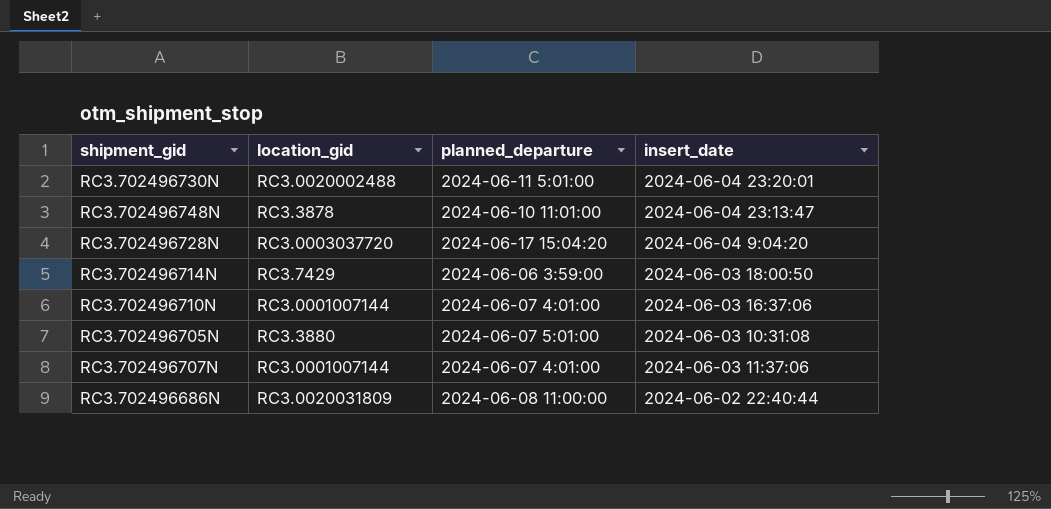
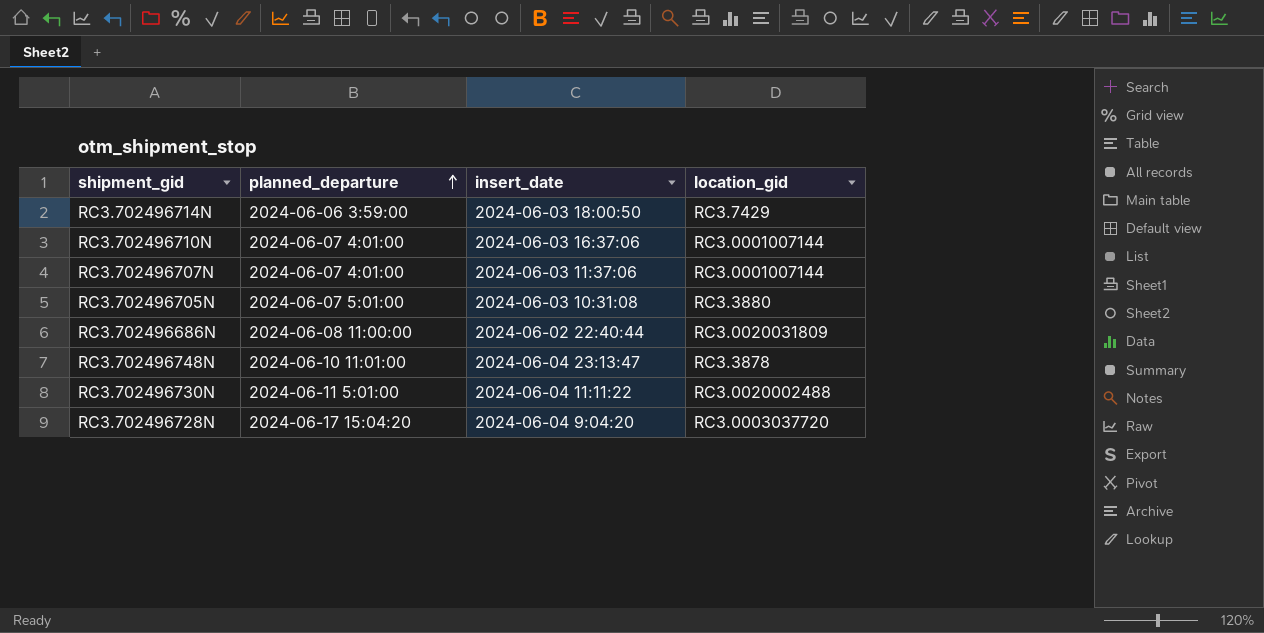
row order: none -> planned_departure ascending
column location_gid | position: 2 -> 4
RC3.702496730N | insert_date: 2024-06-04 23:20:01 -> 2024-06-04 11:11:22

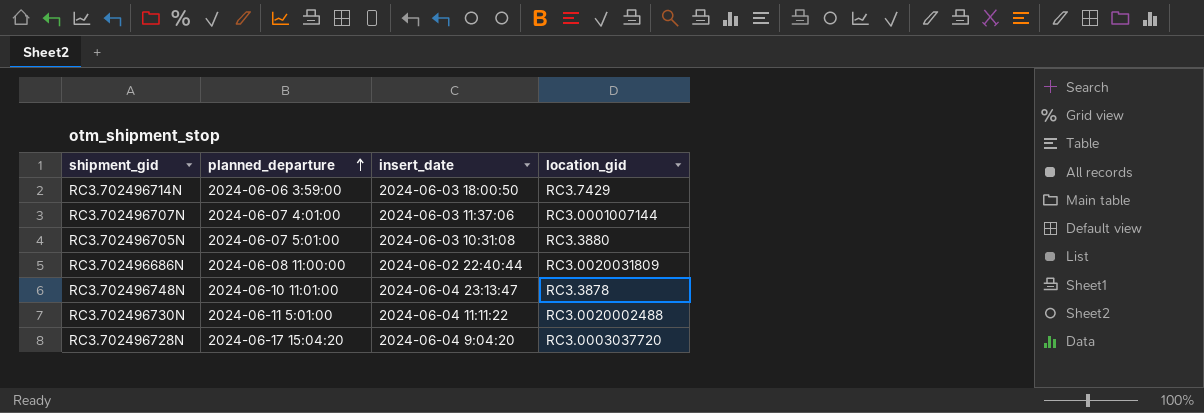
row RC3.702496710N: 2024-06-07 4:01:00 | 2024-06-03 16:37:06 | RC3.0001007144 -> none

